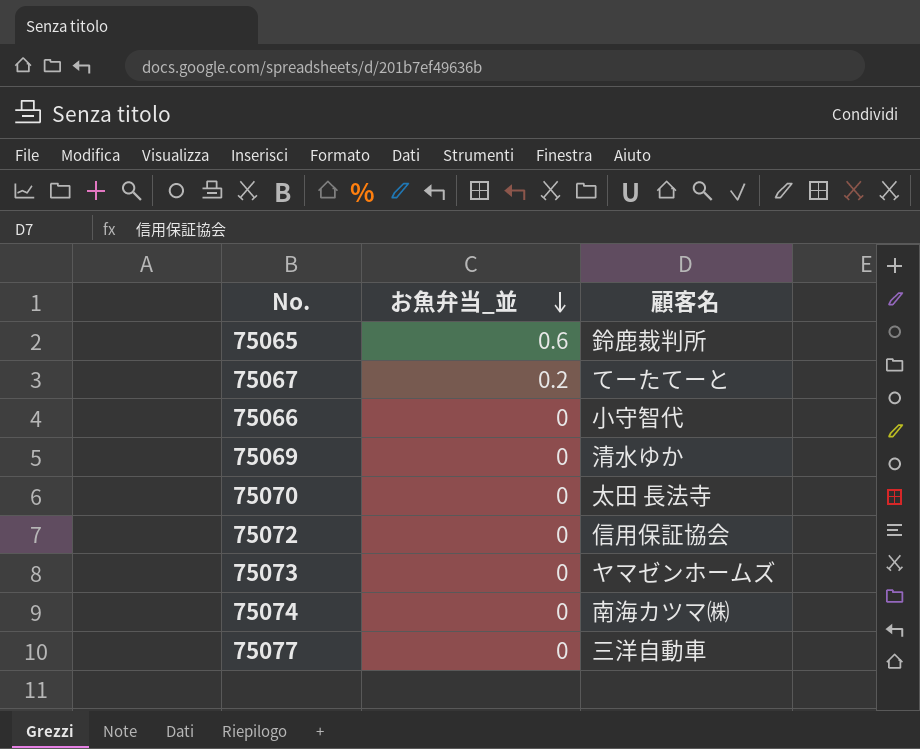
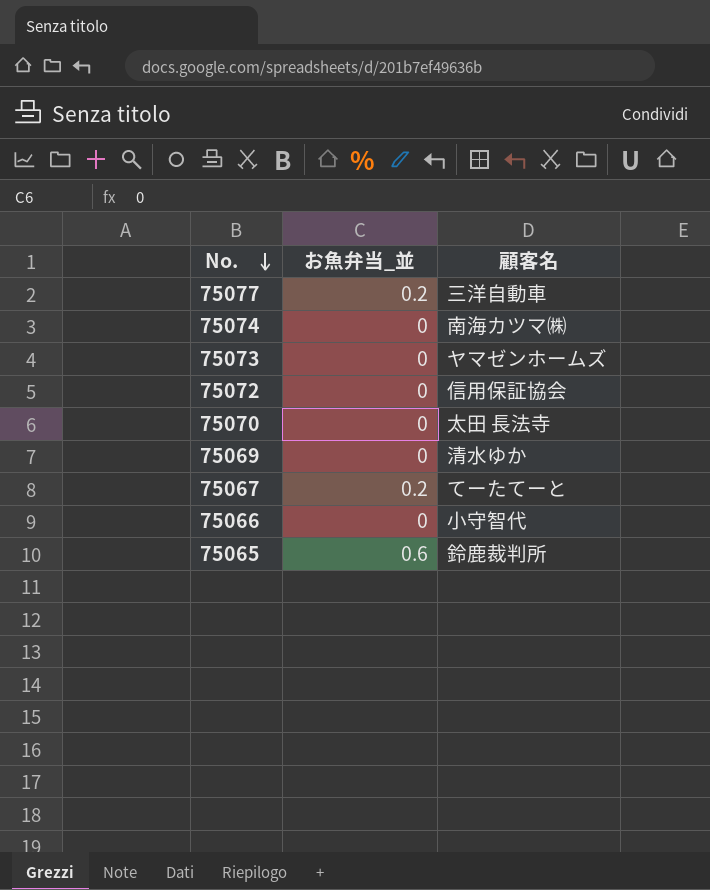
row order: お魚弁当_並 descending -> No. descending
75077 | お魚弁当_並: 0 -> 0.2

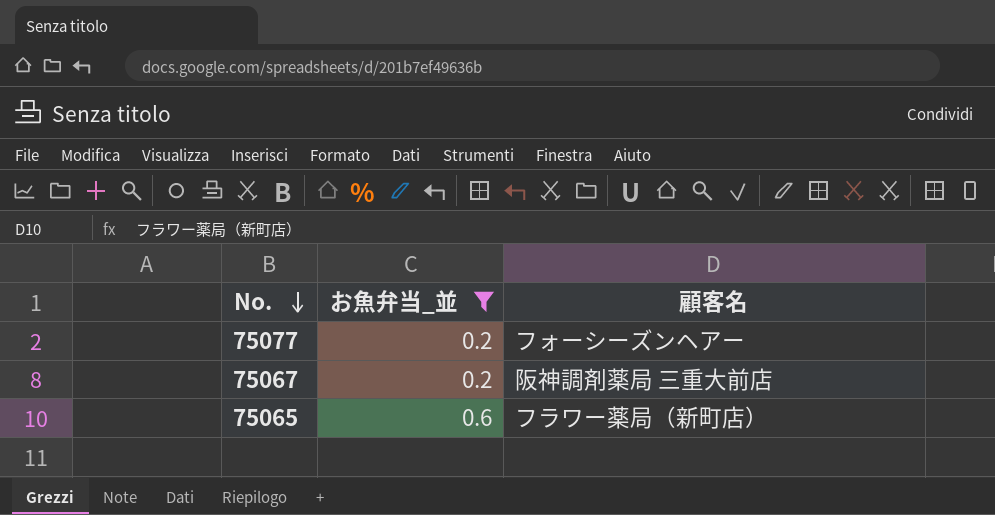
filter: none -> お魚弁当_並 != 0
75077 | 顧客名: 三洋自動車 -> フォーシーズンヘアー
75067 | 顧客名: てーたてーと -> 阪神調剤薬局 三重大前店
75065 | 顧客名: 鈴鹿裁判所 -> フラワー薬局（新町店）

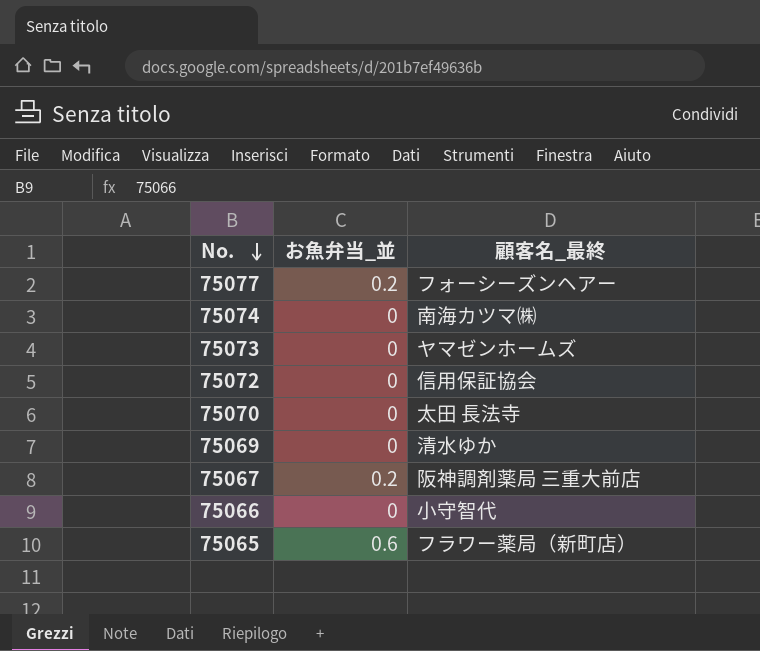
filter: お魚弁当_並 != 0 -> none
column name: 顧客名 -> 顧客名_最終

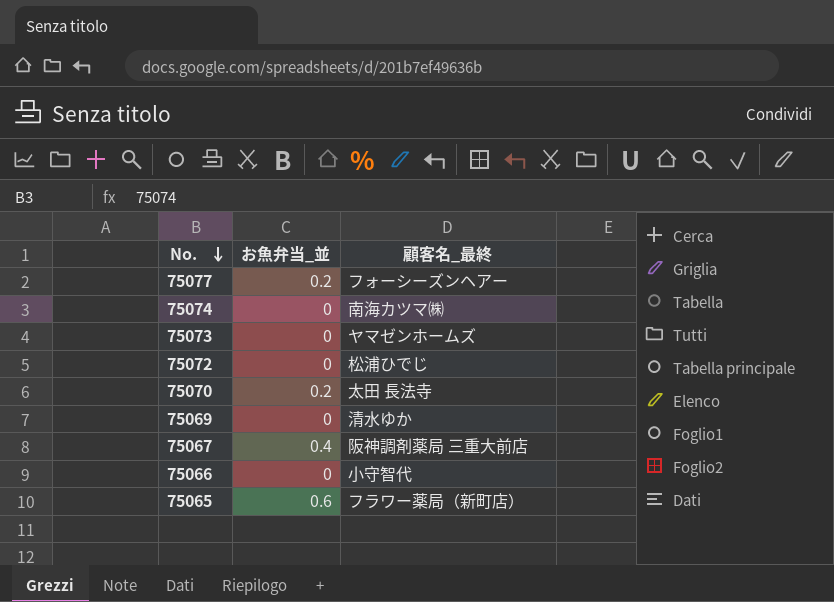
75072 | 顧客名_最終: 信用保証協会 -> 松浦ひでじ
75070 | お魚弁当_並: 0 -> 0.2
75067 | お魚弁当_並: 0.2 -> 0.4

